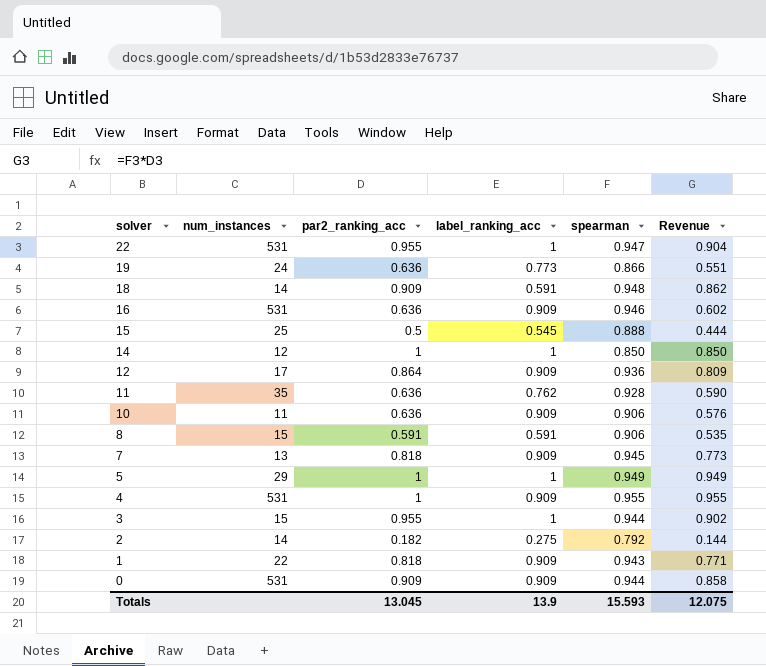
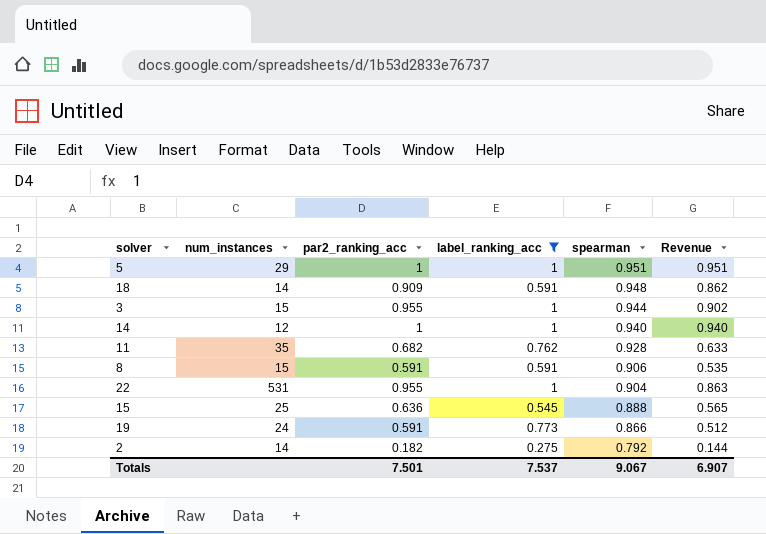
filter: none -> label_ranking_acc != 0.909
row order: solver descending -> spearman descending
5 | spearman: 0.949 -> 0.951
5 | Revenue: 0.949 -> 0.951
14 | spearman: 0.850 -> 0.940
14 | Revenue: 0.850 -> 0.940
11 | par2_ranking_acc: 0.636 -> 0.682
11 | Revenue: 0.590 -> 0.633
22 | spearman: 0.947 -> 0.904
22 | Revenue: 0.904 -> 0.863
15 | par2_ranking_acc: 0.5 -> 0.636
15 | Revenue: 0.444 -> 0.565
19 | par2_ranking_acc: 0.636 -> 0.591
19 | Revenue: 0.551 -> 0.512
Totals | par2_ranking_acc: 13.045 -> 7.501
Totals | label_ranking_acc: 13.9 -> 7.537
Totals | spearman: 15.593 -> 9.067
Totals | Revenue: 12.075 -> 6.907

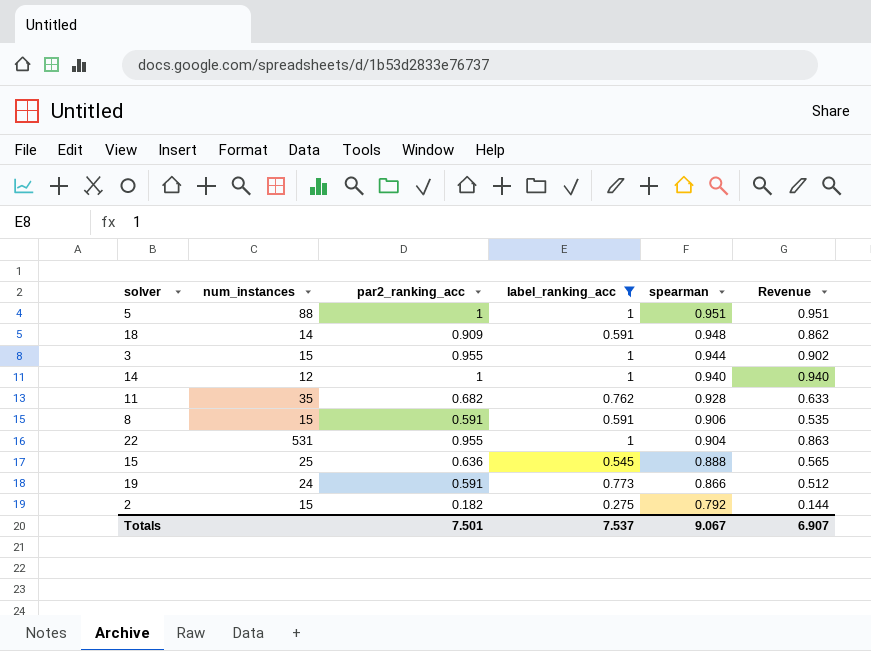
5 | num_instances: 29 -> 88
2 | num_instances: 14 -> 15

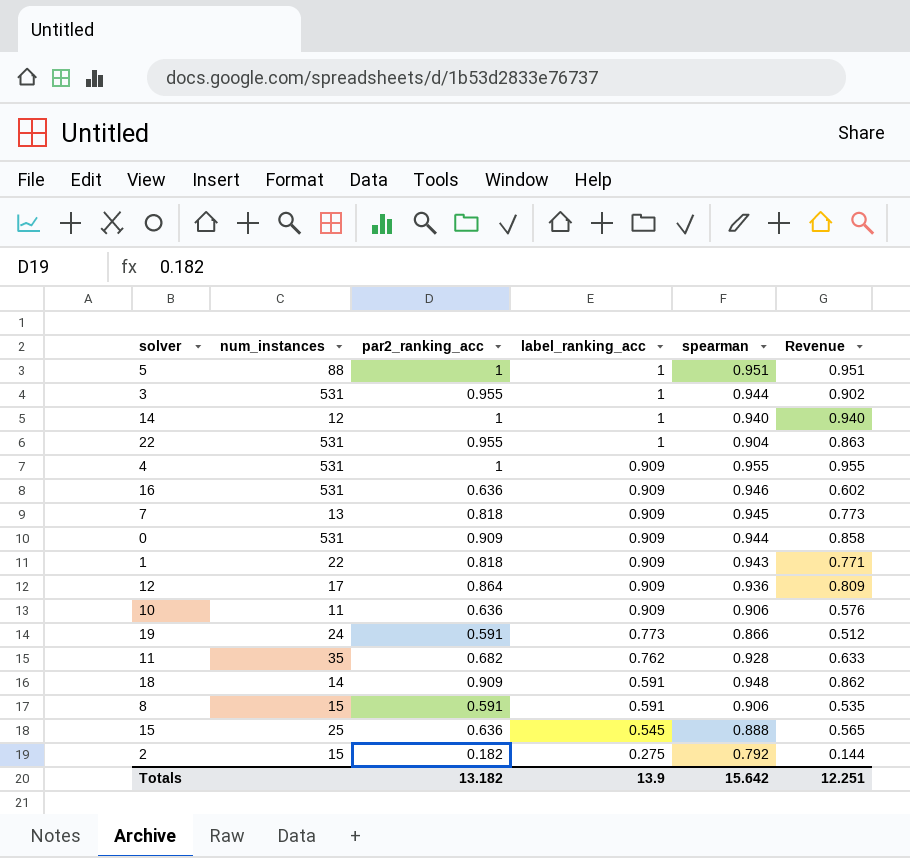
filter: label_ranking_acc != 0.909 -> none
row order: spearman descending -> label_ranking_acc descending
3 | num_instances: 15 -> 531
Totals | par2_ranking_acc: 7.501 -> 13.182
Totals | label_ranking_acc: 7.537 -> 13.9
Totals | spearman: 9.067 -> 15.642
Totals | Revenue: 6.907 -> 12.251

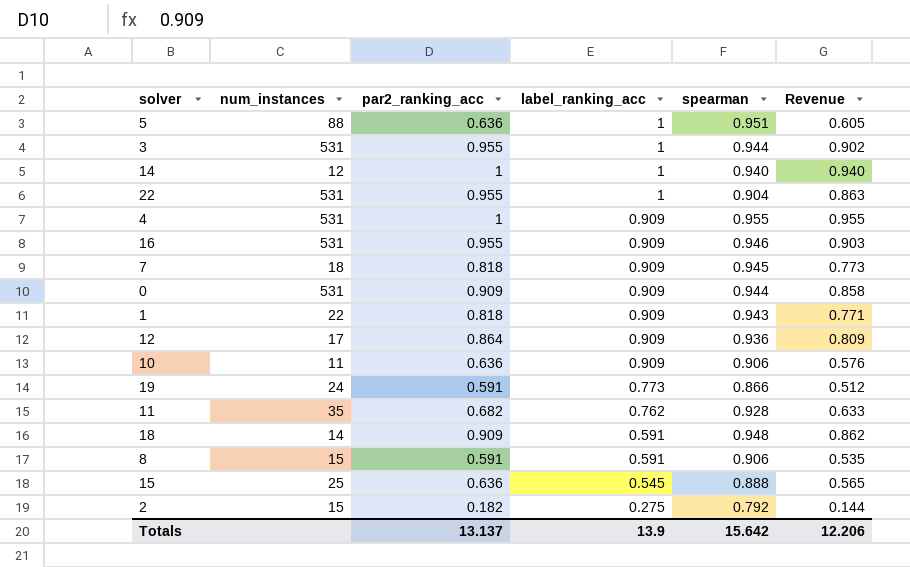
5 | par2_ranking_acc: 1 -> 0.636
5 | Revenue: 0.951 -> 0.605
16 | par2_ranking_acc: 0.636 -> 0.955
16 | Revenue: 0.602 -> 0.903
7 | num_instances: 13 -> 18
Totals | par2_ranking_acc: 13.182 -> 13.137
Totals | Revenue: 12.251 -> 12.206

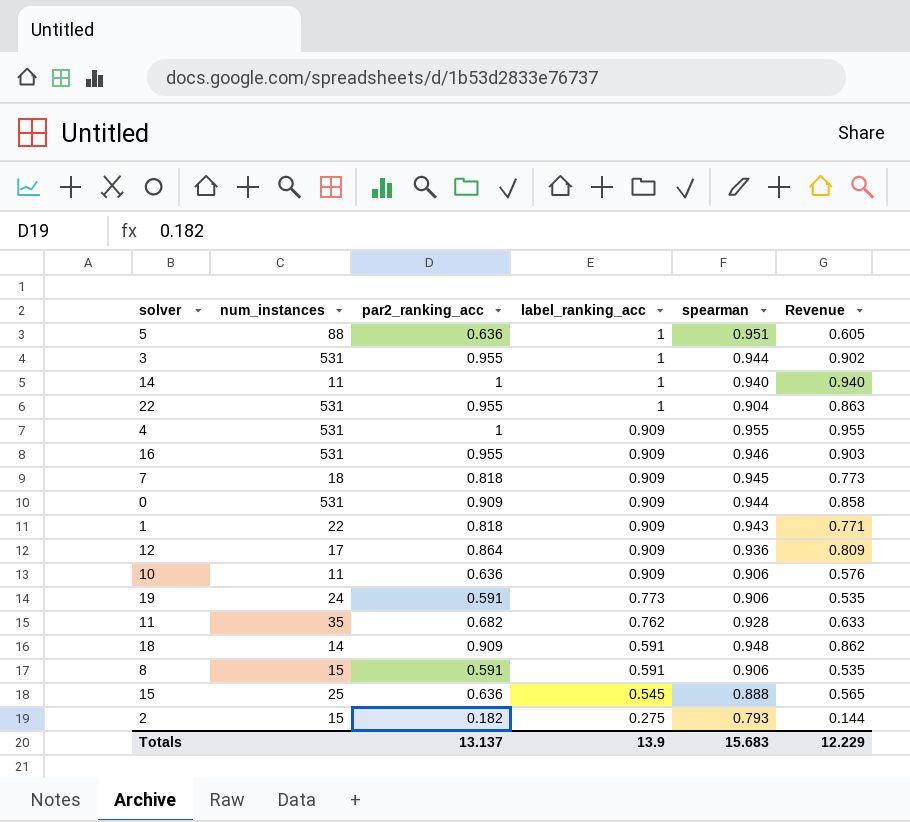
14 | num_instances: 12 -> 11
19 | spearman: 0.866 -> 0.906
19 | Revenue: 0.512 -> 0.535
2 | spearman: 0.792 -> 0.793
Totals | spearman: 15.642 -> 15.683
Totals | Revenue: 12.206 -> 12.229

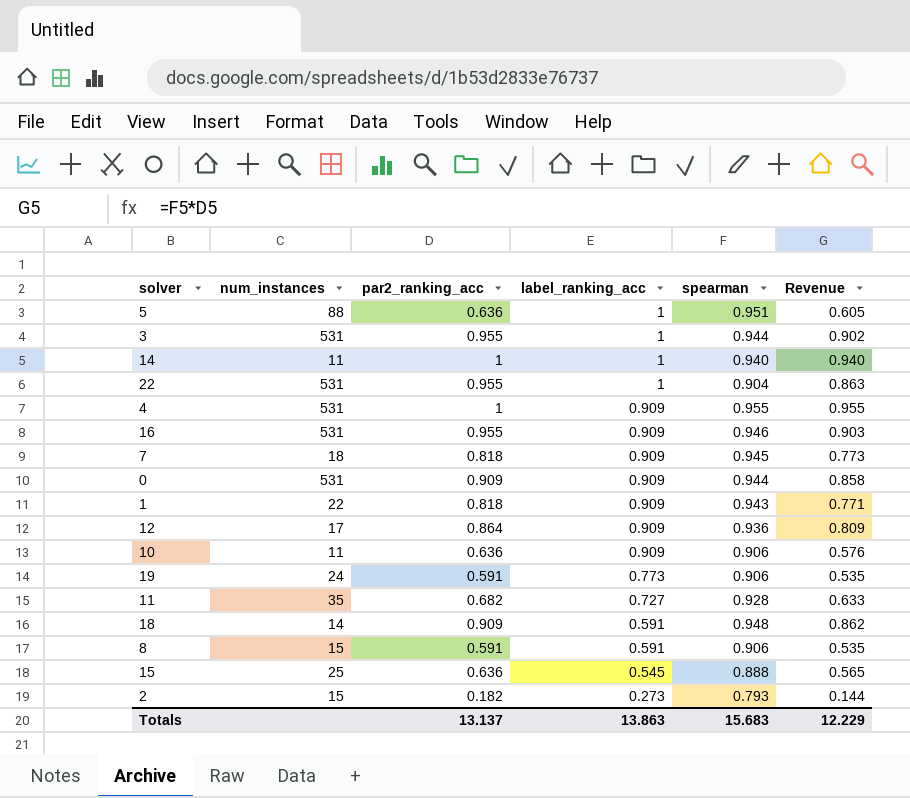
11 | label_ranking_acc: 0.762 -> 0.727
2 | label_ranking_acc: 0.275 -> 0.273
Totals | label_ranking_acc: 13.9 -> 13.863

